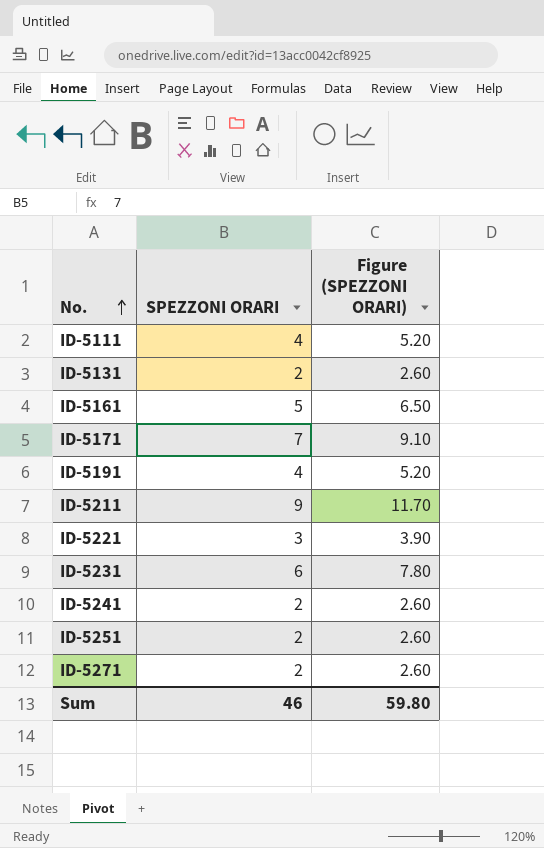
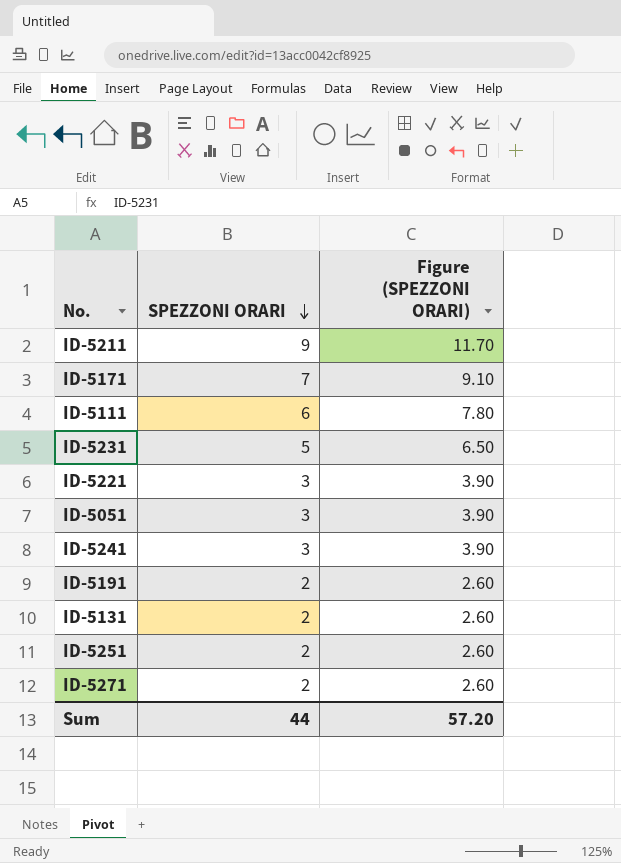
row order: No. ascending -> SPEZZONI ORARI descending
row ID-5161: 5 | 6.50 -> none
ID-5111 | SPEZZONI ORARI: 4 -> 6
ID-5111 | Figure (SPEZZONI ORARI): 5.20 -> 7.80
ID-5231 | SPEZZONI ORARI: 6 -> 5
ID-5231 | Figure (SPEZZONI ORARI): 7.80 -> 6.50
row ID-5051: none -> 3 | 3.90
ID-5241 | SPEZZONI ORARI: 2 -> 3
ID-5241 | Figure (SPEZZONI ORARI): 2.60 -> 3.90
ID-5191 | SPEZZONI ORARI: 4 -> 2
ID-5191 | Figure (SPEZZONI ORARI): 5.20 -> 2.60
Sum | SPEZZONI ORARI: 46 -> 44
Sum | Figure (SPEZZONI ORARI): 59.80 -> 57.20

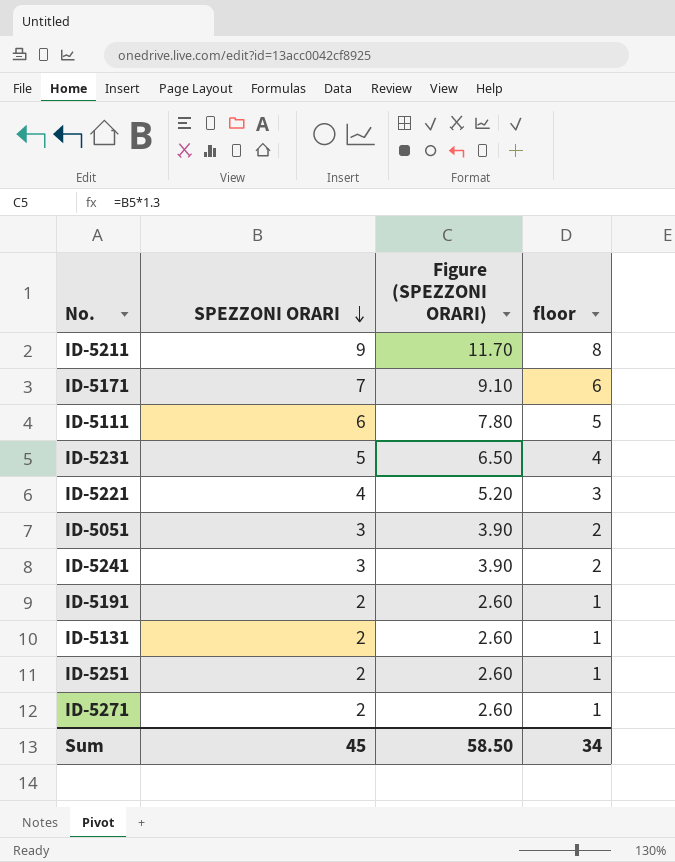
column floor | formula: none -> [SPEZZONI ORARI] - 1
ID-5221 | SPEZZONI ORARI: 3 -> 4
ID-5221 | Figure (SPEZZONI ORARI): 3.90 -> 5.20
Sum | SPEZZONI ORARI: 44 -> 45
Sum | Figure (SPEZZONI ORARI): 57.20 -> 58.50

